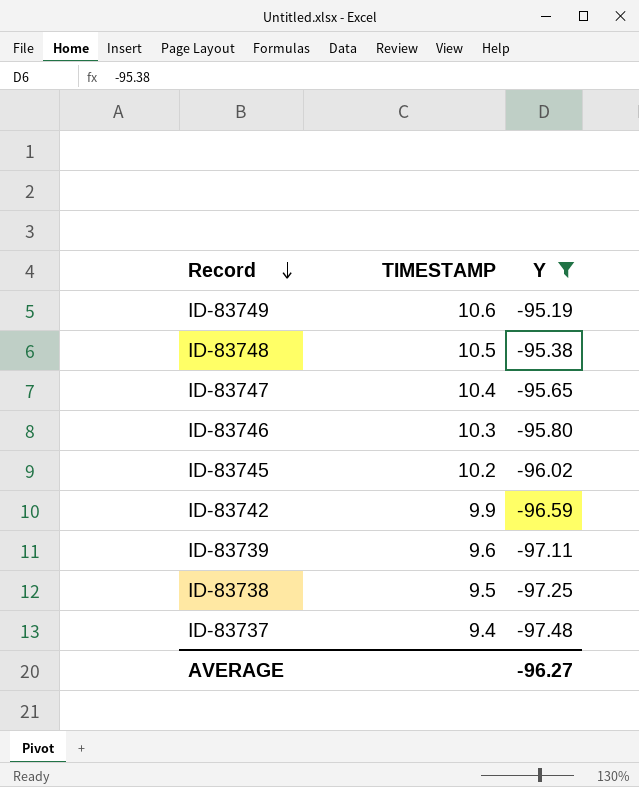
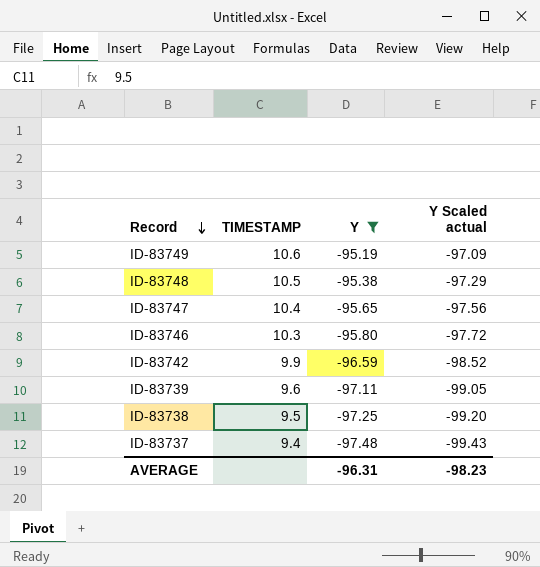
column Y Scaled actual | formula: none -> [Y] * 1.02
row ID-83745: 10.2 | -96.02 -> none
AVERAGE | Y: -96.27 -> -96.31

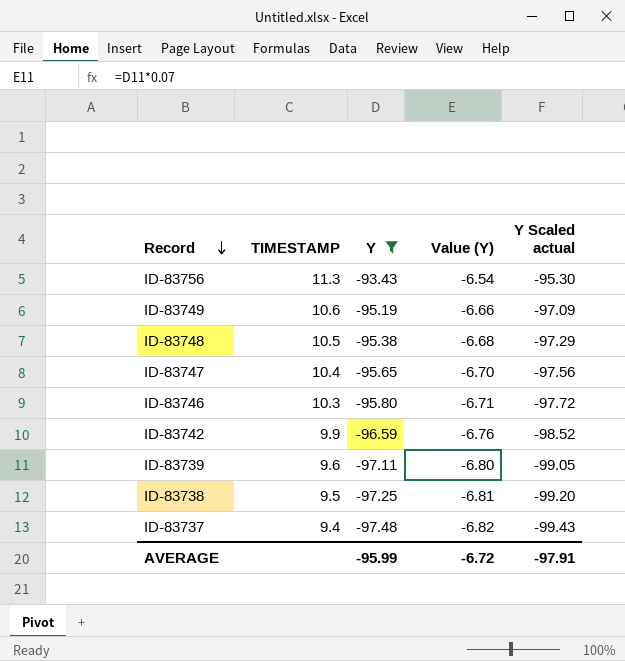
column Value (Y) | formula: none -> [Y] * 0.07
row ID-83756: none -> 11.3 | -93.43 | -6.54 | -95.30
AVERAGE | Y: -96.31 -> -95.99
AVERAGE | Y Scaled actual: -98.23 -> -97.91

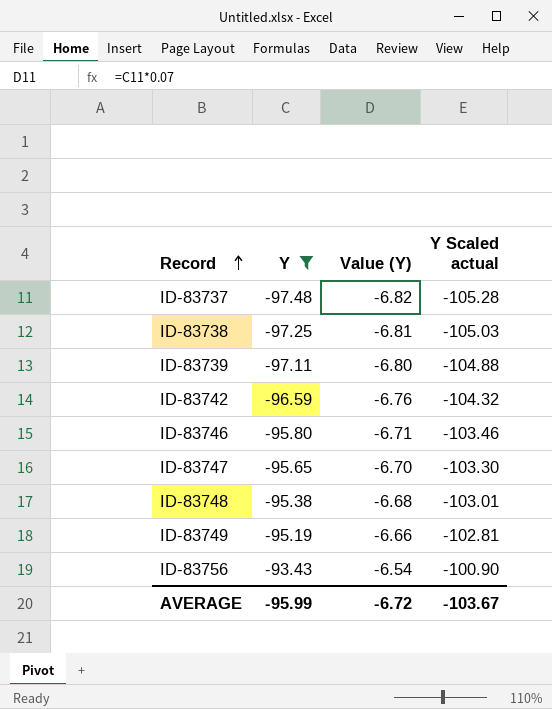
row order: Record descending -> Record ascending
column TIMESTAMP | position: 2 -> none
column Y Scaled actual | formula: [Y] * 1.02 -> [Y] * 1.08
AVERAGE | Y Scaled actual: -97.91 -> -103.67

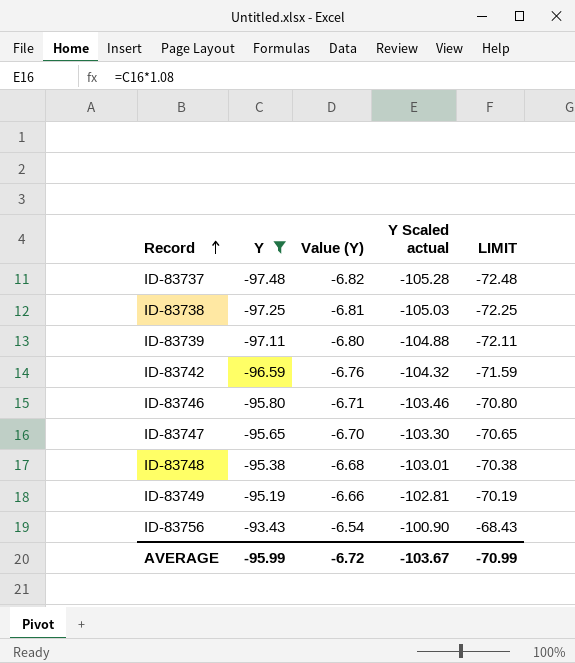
column LIMIT | formula: none -> [Y] + 25

